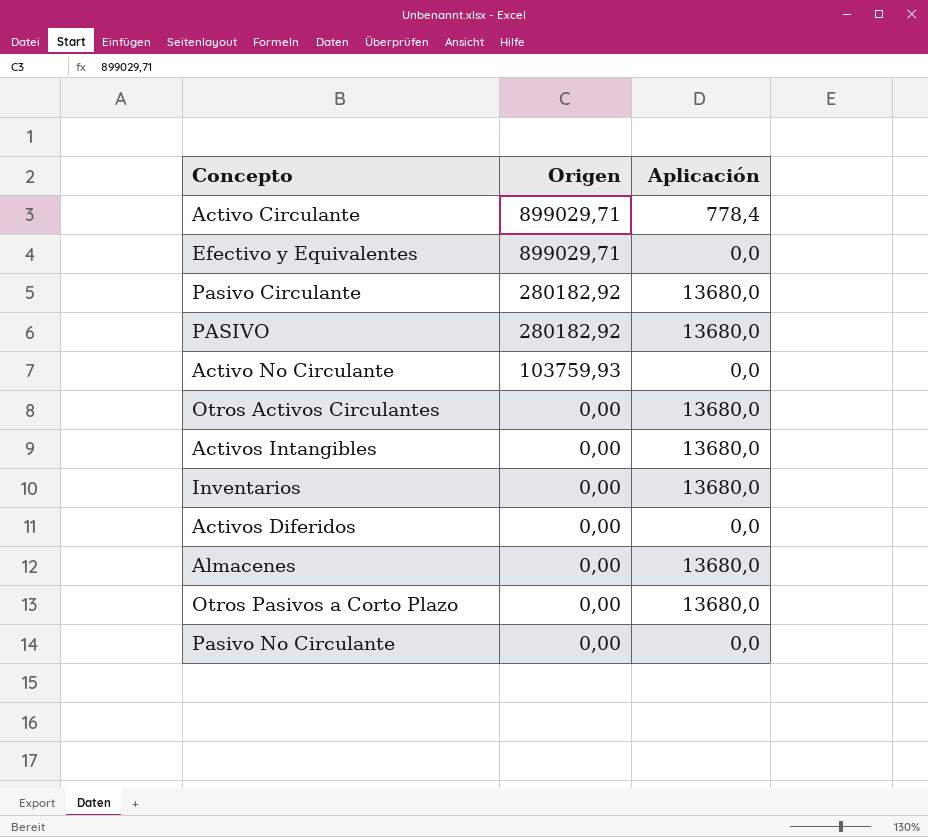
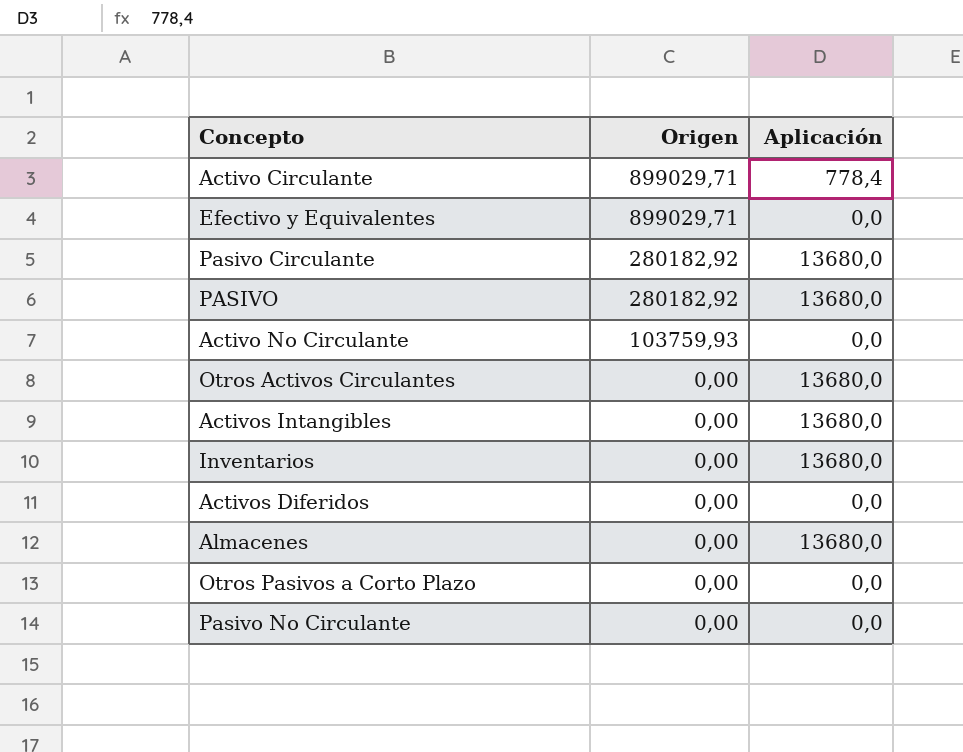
Otros Pasivos a Corto Plazo | Aplicación: 13680,0 -> 0,0

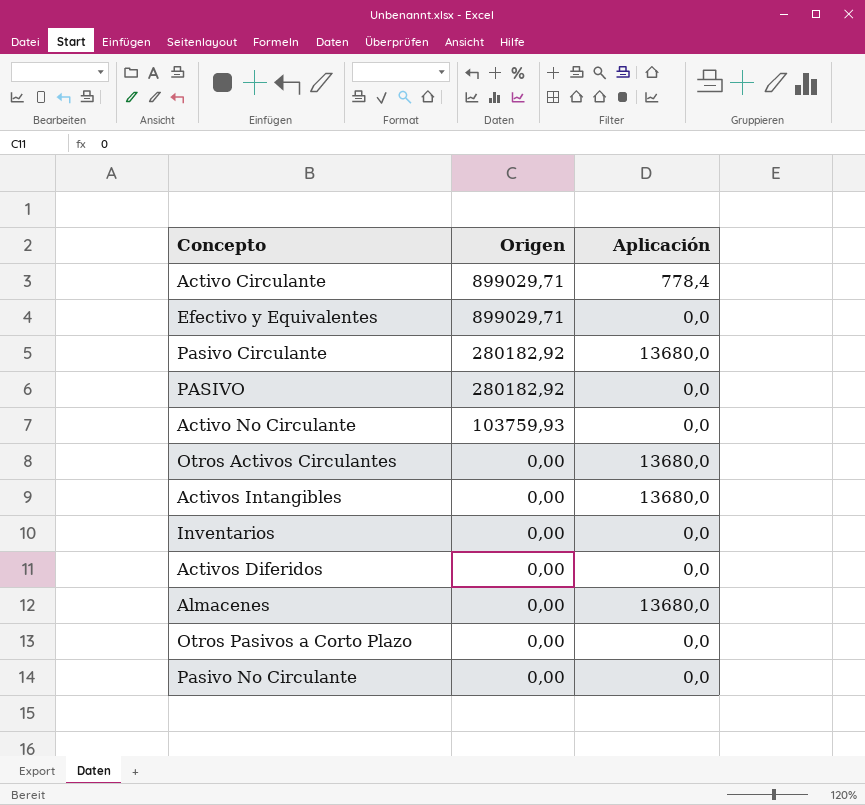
PASIVO | Aplicación: 13680,0 -> 0,0
Inventarios | Aplicación: 13680,0 -> 0,0

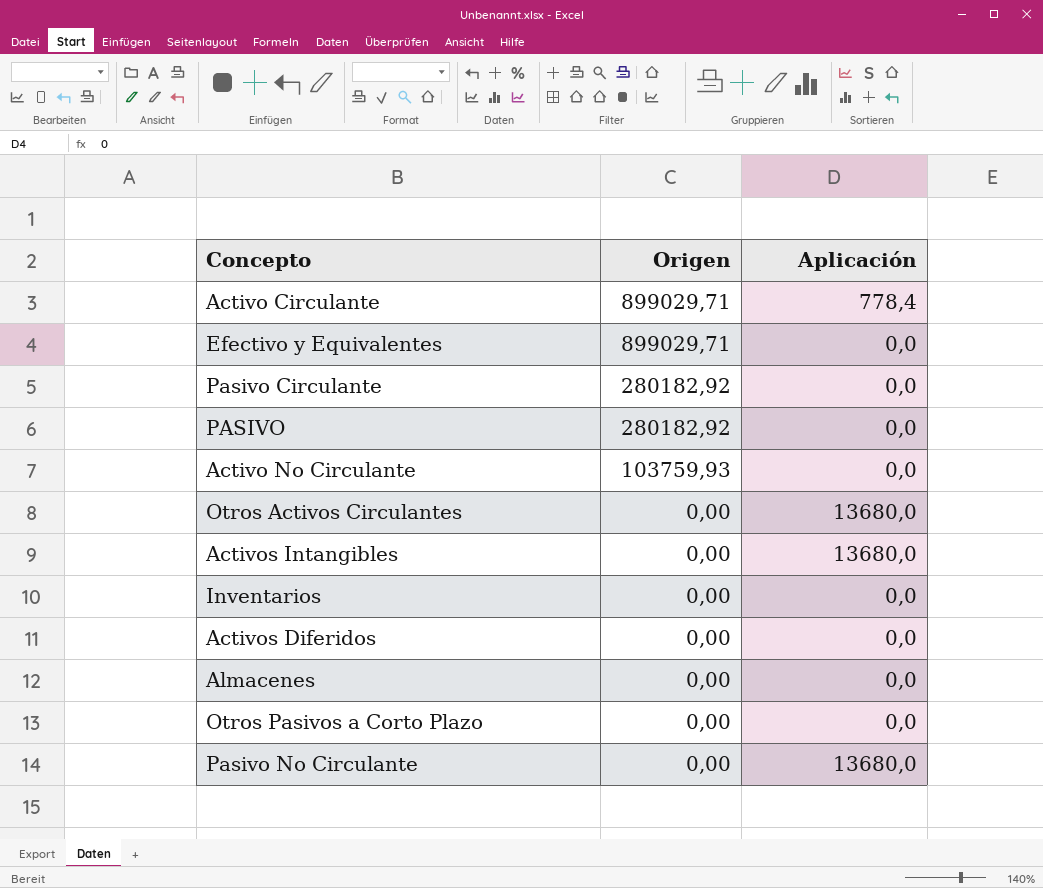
Pasivo Circulante | Aplicación: 13680,0 -> 0,0
Almacenes | Aplicación: 13680,0 -> 0,0
Pasivo No Circulante | Aplicación: 0,0 -> 13680,0

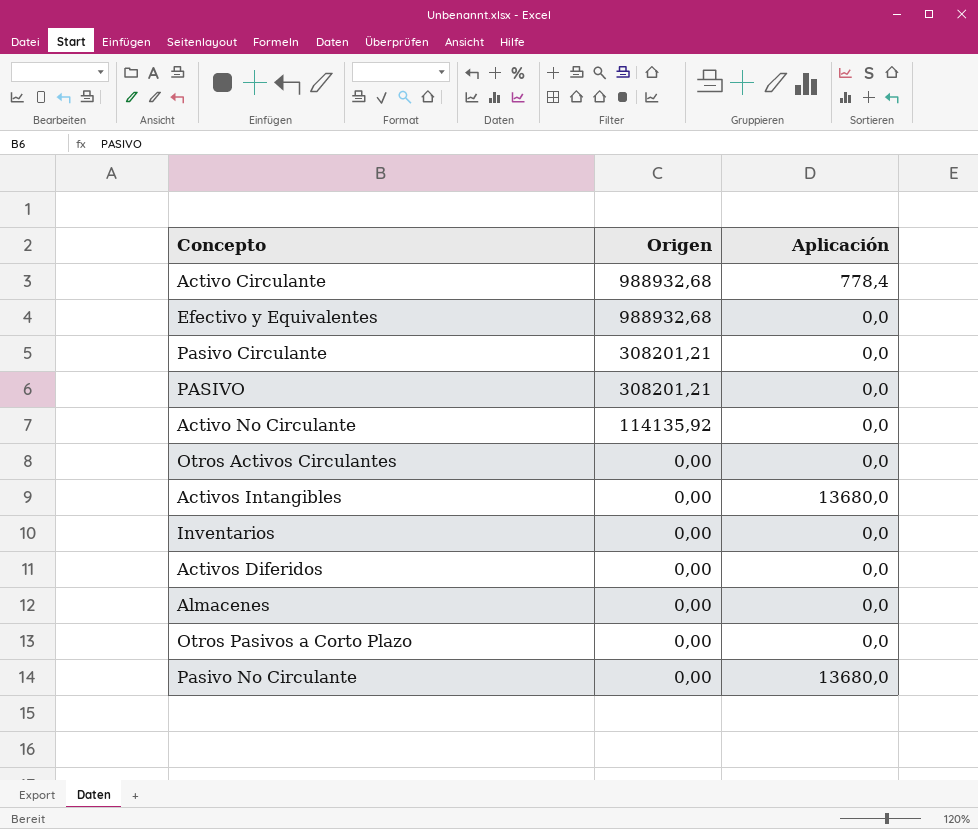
Activo Circulante | Origen: 899029,71 -> 988932,68
Efectivo y Equivalentes | Origen: 899029,71 -> 988932,68
Pasivo Circulante | Origen: 280182,92 -> 308201,21
PASIVO | Origen: 280182,92 -> 308201,21
Activo No Circulante | Origen: 103759,93 -> 114135,92
Otros Activos Circulantes | Aplicación: 13680,0 -> 0,0

